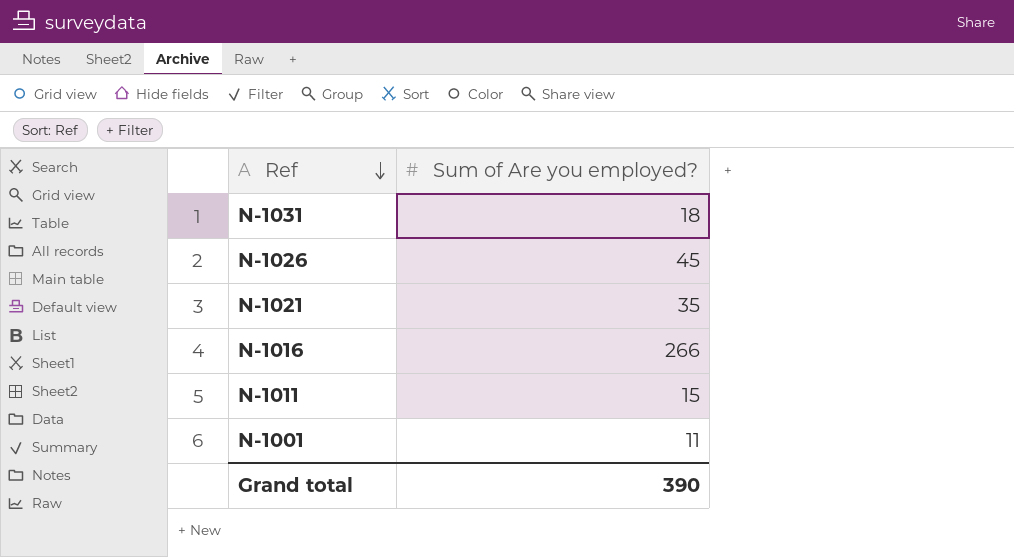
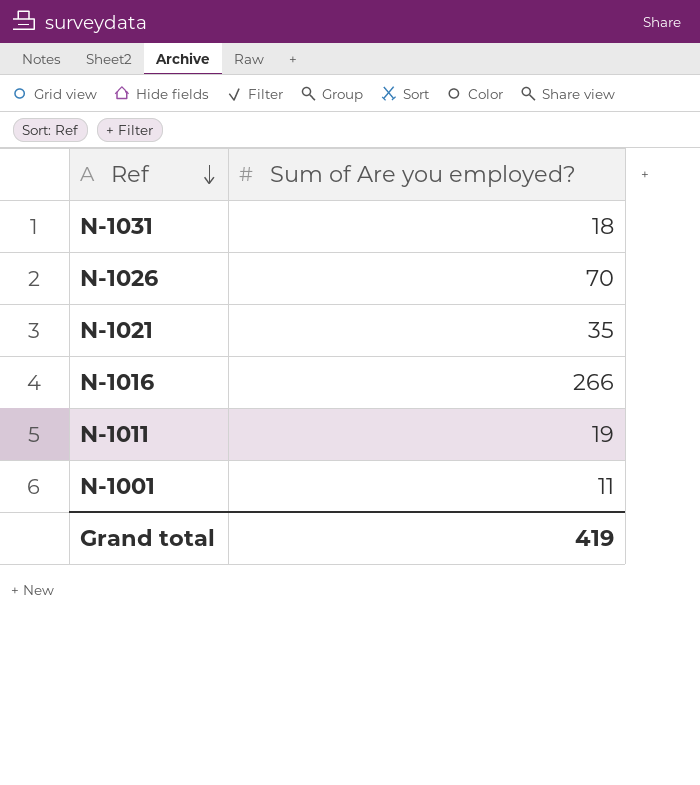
N-1026 | Sum of Are you employed?: 45 -> 70
N-1011 | Sum of Are you employed?: 15 -> 19
Grand total | Sum of Are you employed?: 390 -> 419

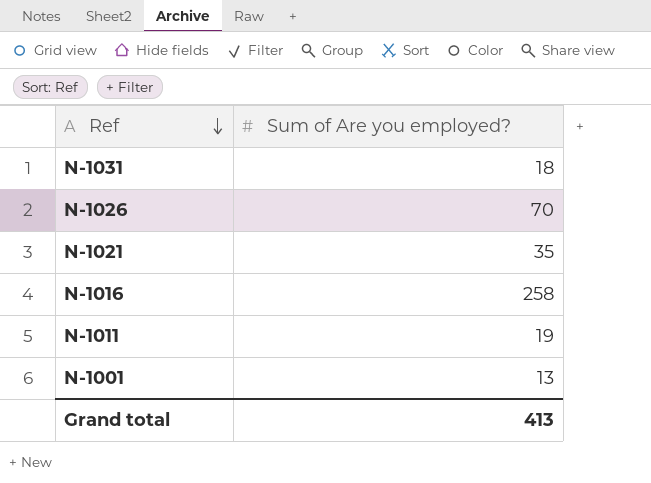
N-1016 | Sum of Are you employed?: 266 -> 258
N-1001 | Sum of Are you employed?: 11 -> 13
Grand total | Sum of Are you employed?: 419 -> 413

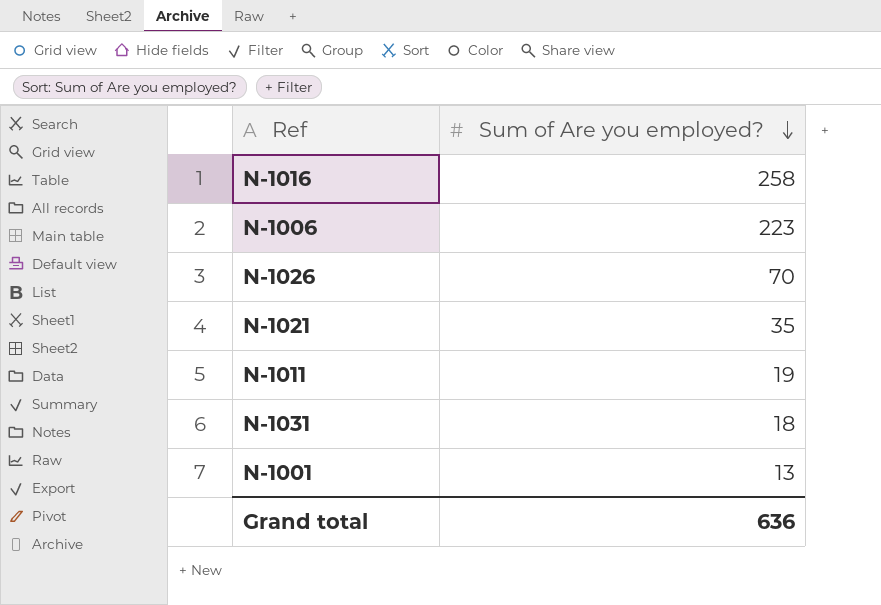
row order: Ref descending -> Sum of Are you employed? descending
row N-1006: none -> 223
Grand total | Sum of Are you employed?: 413 -> 636

